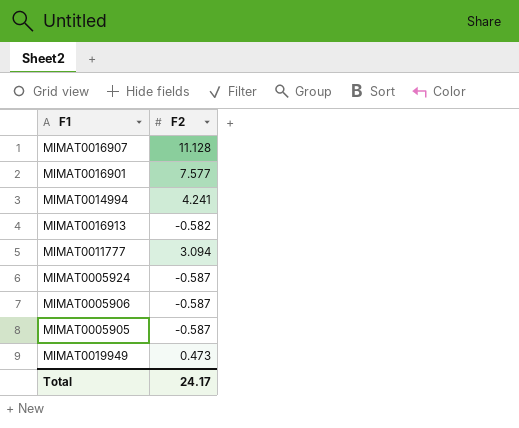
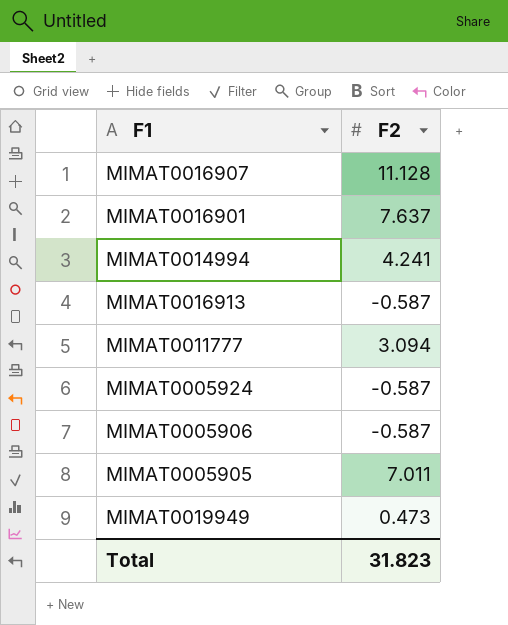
MIMAT0016901 | F2: 7.577 -> 7.637
MIMAT0016913 | F2: -0.582 -> -0.587
MIMAT0005905 | F2: -0.587 -> 7.011
Total | F2: 24.17 -> 31.823

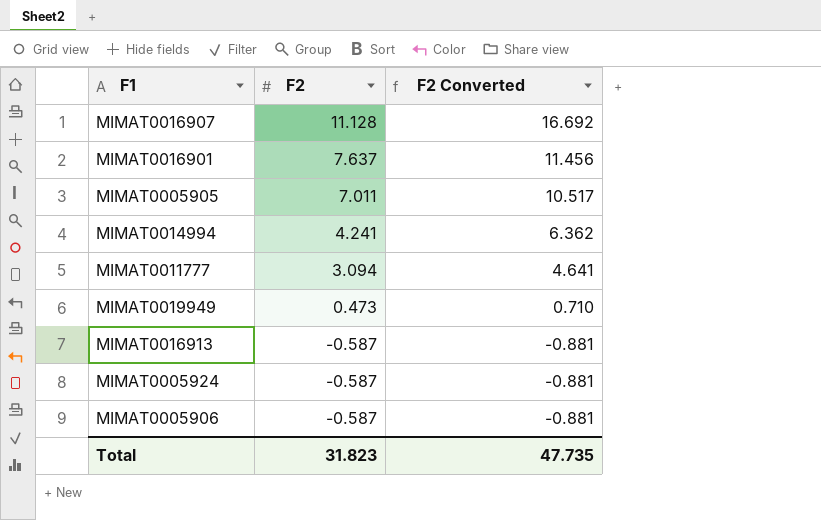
row order: none -> F2 descending
column F2 Converted | formula: none -> [F2] * 1.5

